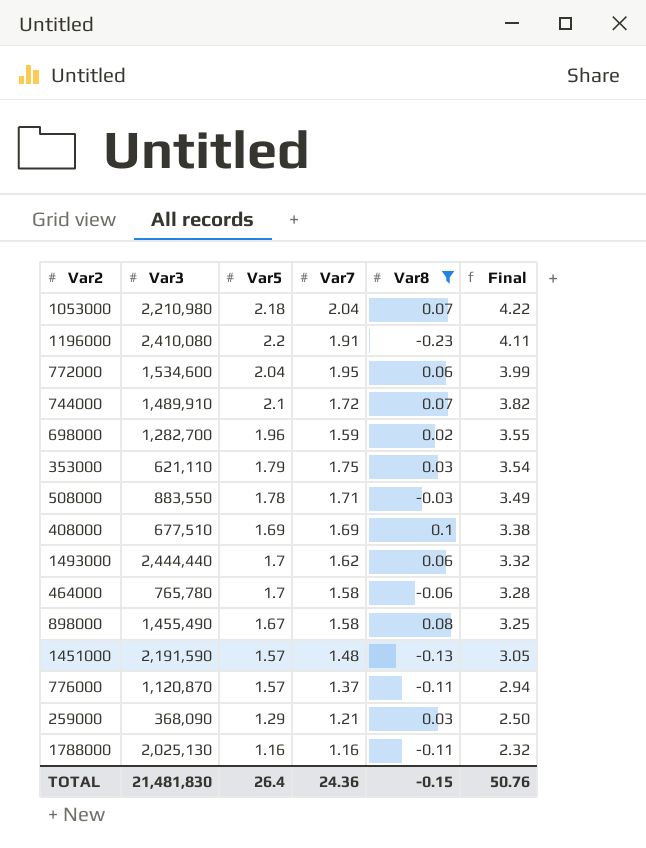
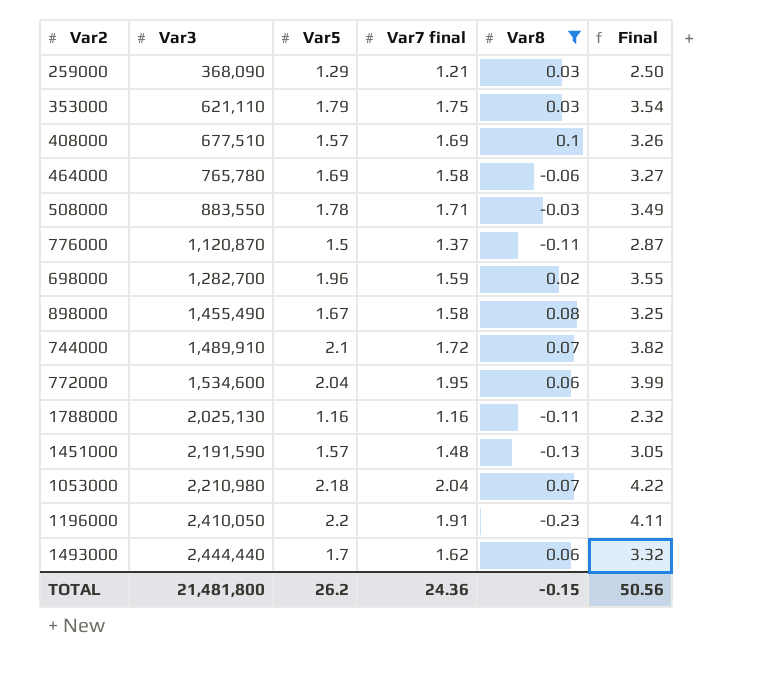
row order: Final descending -> Var3 ascending
column name: Var7 -> Var7 final
408000 | Var5: 1.69 -> 1.57
408000 | Final: 3.38 -> 3.26
464000 | Var5: 1.7 -> 1.69
464000 | Final: 3.28 -> 3.27
776000 | Var5: 1.57 -> 1.5
776000 | Final: 2.94 -> 2.87
1196000 | Var3: 2,410,080 -> 2,410,050
TOTAL | Var3: 21,481,830 -> 21,481,800
TOTAL | Var5: 26.4 -> 26.2
TOTAL | Final: 50.76 -> 50.56

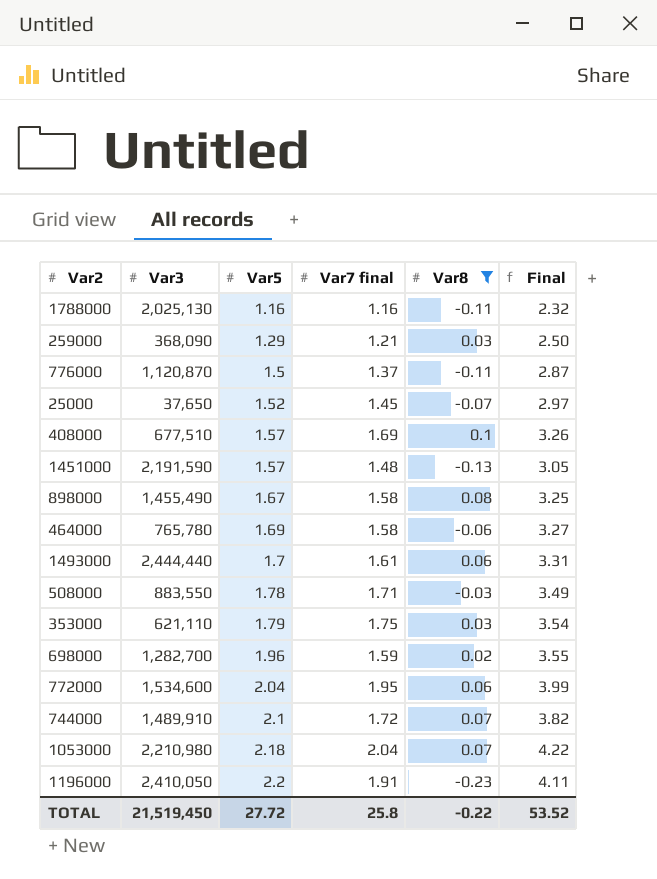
row order: Var3 ascending -> Var5 ascending
row 25000: none -> 37,650 | 1.52 | 1.45 | -0.07 | 2.97
1493000 | Var7 final: 1.62 -> 1.61
1493000 | Final: 3.32 -> 3.31
TOTAL | Var3: 21,481,800 -> 21,519,450
TOTAL | Var5: 26.2 -> 27.72
TOTAL | Var7 final: 24.36 -> 25.8
TOTAL | Var8: -0.15 -> -0.22
TOTAL | Final: 50.56 -> 53.52

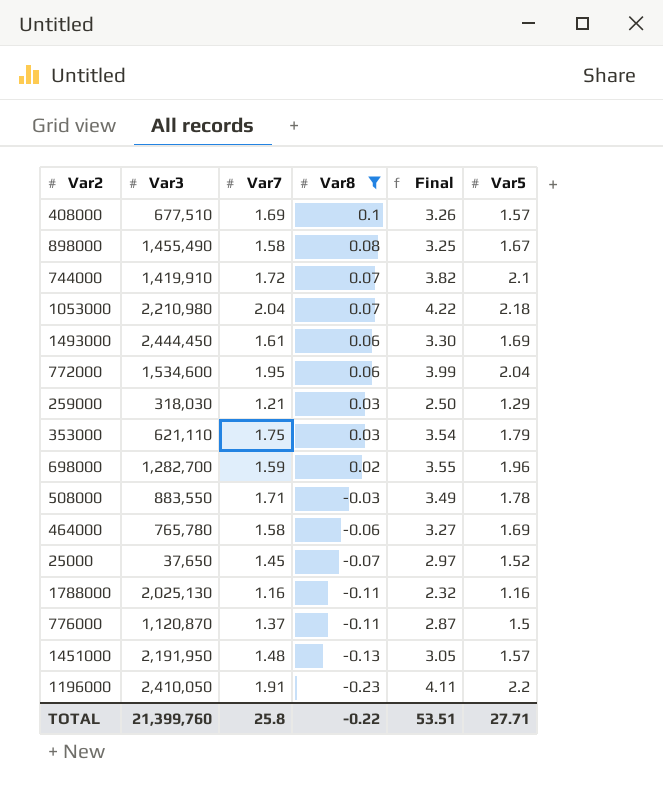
row order: Var5 ascending -> Var8 descending
column name: Var7 final -> Var7
column Var5 | position: 3 -> 6
744000 | Var3: 1,489,910 -> 1,419,910
1493000 | Var3: 2,444,440 -> 2,444,450
1493000 | Final: 3.31 -> 3.30
1493000 | Var5: 1.7 -> 1.69
259000 | Var3: 368,090 -> 318,030
1451000 | Var3: 2,191,590 -> 2,191,950
TOTAL | Var3: 21,519,450 -> 21,399,760
TOTAL | Final: 53.52 -> 53.51
TOTAL | Var5: 27.72 -> 27.71

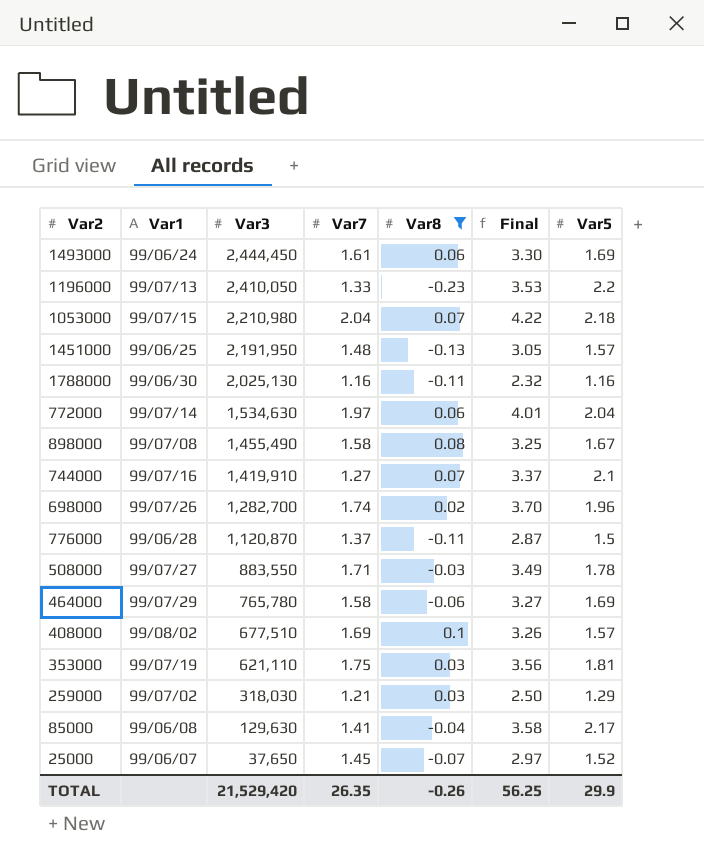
row order: Var8 descending -> Var3 descending
column Var1 | position: none -> 2
1196000 | Var7: 1.91 -> 1.33
1196000 | Final: 4.11 -> 3.53
772000 | Var3: 1,534,600 -> 1,534,630
772000 | Var7: 1.95 -> 1.97
772000 | Final: 3.99 -> 4.01
744000 | Var7: 1.72 -> 1.27
744000 | Final: 3.82 -> 3.37
698000 | Var7: 1.59 -> 1.74
698000 | Final: 3.55 -> 3.70
353000 | Final: 3.54 -> 3.56
353000 | Var5: 1.79 -> 1.81
row 85000: none -> 99/06/08 | 129,630 | 1.41 | -0.04 | 3.58 | 2.17
TOTAL | Var3: 21,399,760 -> 21,529,420
TOTAL | Var7: 25.8 -> 26.35
TOTAL | Var8: -0.22 -> -0.26
TOTAL | Final: 53.51 -> 56.25
TOTAL | Var5: 27.71 -> 29.9

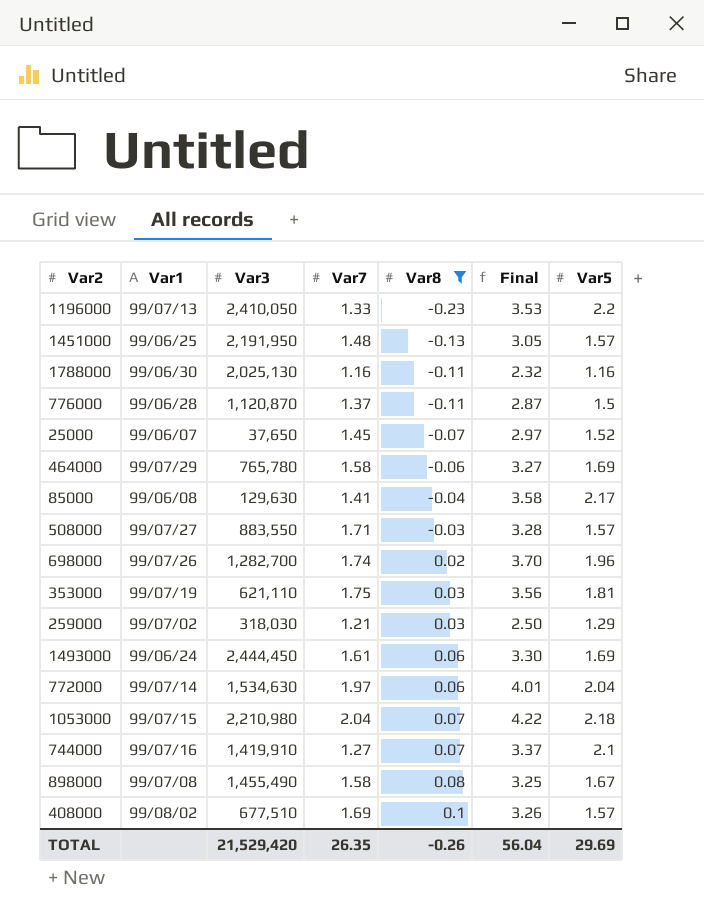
row order: Var3 descending -> Var8 ascending
508000 | Final: 3.49 -> 3.28
508000 | Var5: 1.78 -> 1.57
TOTAL | Final: 56.25 -> 56.04
TOTAL | Var5: 29.9 -> 29.69

